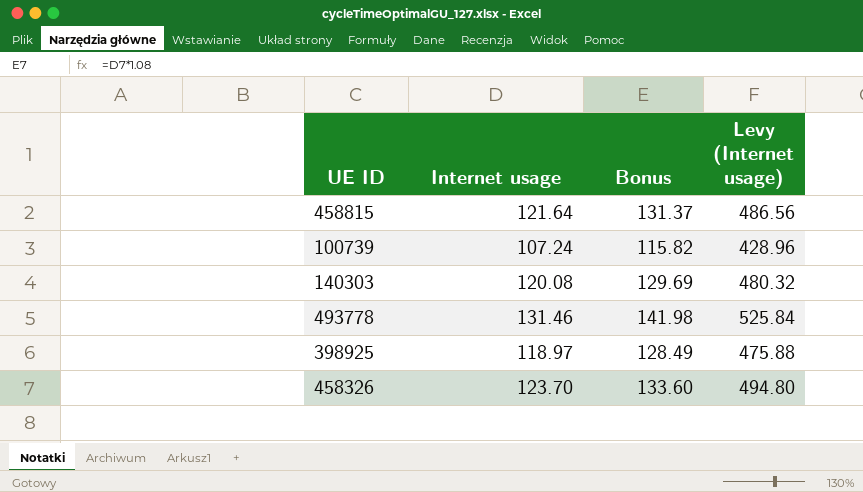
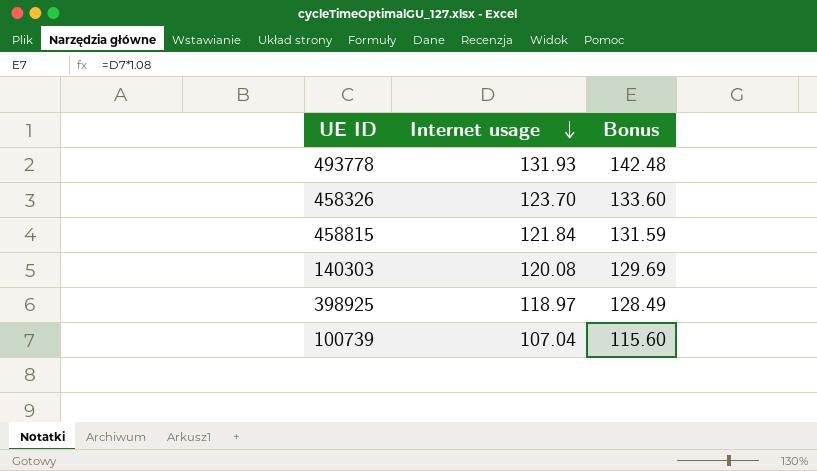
row order: none -> Internet usage descending
column Levy (Internet usage) | formula: [Internet usage] * 4 -> none
493778 | Internet usage: 131.46 -> 131.93
493778 | Bonus: 141.98 -> 142.48
458815 | Internet usage: 121.64 -> 121.84
458815 | Bonus: 131.37 -> 131.59
100739 | Internet usage: 107.24 -> 107.04
100739 | Bonus: 115.82 -> 115.60

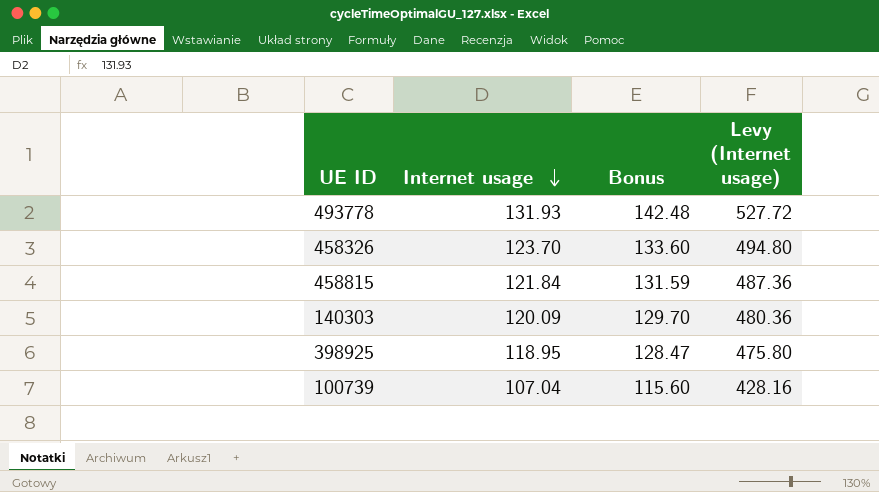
column Levy (Internet usage) | formula: none -> [Internet usage] * 4
140303 | Internet usage: 120.08 -> 120.09
140303 | Bonus: 129.69 -> 129.70
398925 | Internet usage: 118.97 -> 118.95
398925 | Bonus: 128.49 -> 128.47

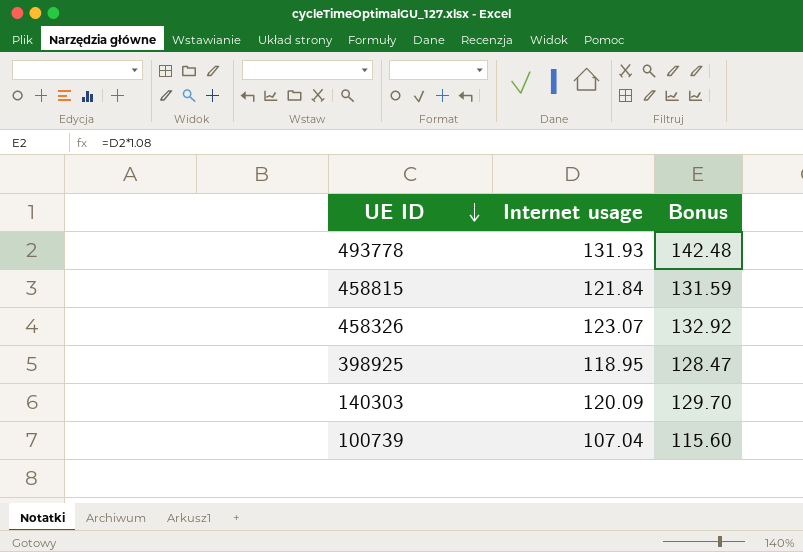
row order: Internet usage descending -> UE ID descending
column Levy (Internet usage) | formula: [Internet usage] * 4 -> none
458326 | Internet usage: 123.70 -> 123.07
458326 | Bonus: 133.60 -> 132.92

